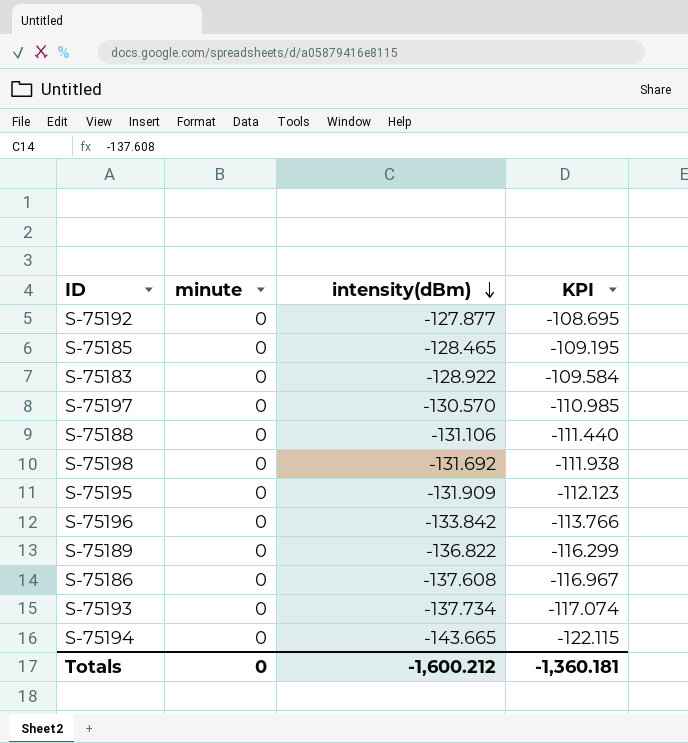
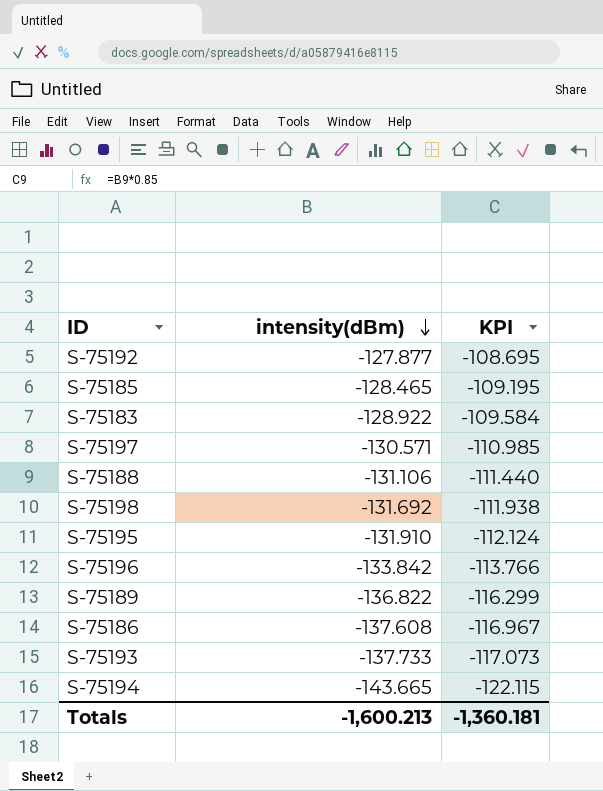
column minute | position: 2 -> none
S-75197 | intensity(dBm): -130.570 -> -130.571
S-75195 | intensity(dBm): -131.909 -> -131.910
S-75195 | KPI: -112.123 -> -112.124
S-75193 | intensity(dBm): -137.734 -> -137.733
S-75193 | KPI: -117.074 -> -117.073
Totals | intensity(dBm): -1,600.212 -> -1,600.213

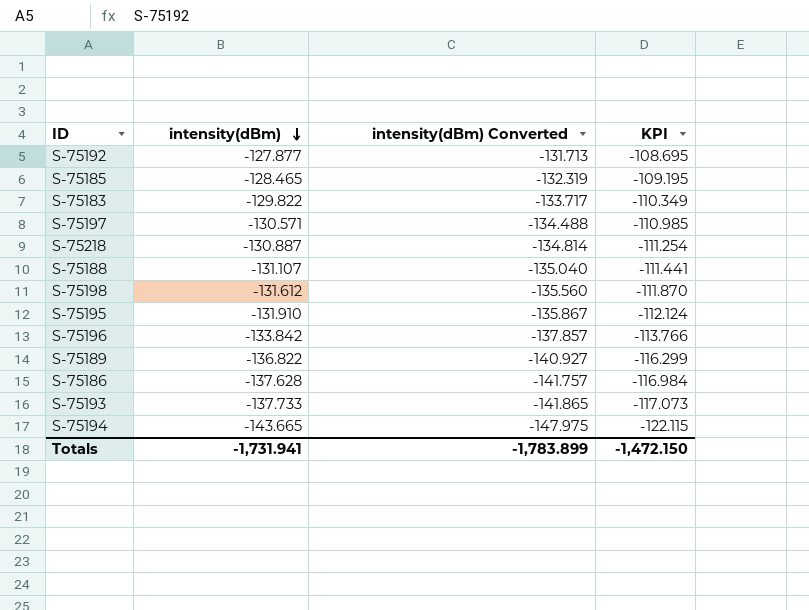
column intensity(dBm) Converted | formula: none -> [intensity(dBm)] * 1.03
S-75183 | intensity(dBm): -128.922 -> -129.822
S-75183 | KPI: -109.584 -> -110.349
row S-75218: none -> -130.887 | -134.814 | -111.254
S-75188 | intensity(dBm): -131.106 -> -131.107
S-75188 | KPI: -111.440 -> -111.441
S-75198 | intensity(dBm): -131.692 -> -131.612
S-75198 | KPI: -111.938 -> -111.870
S-75186 | intensity(dBm): -137.608 -> -137.628
S-75186 | KPI: -116.967 -> -116.984
Totals | intensity(dBm): -1,600.213 -> -1,731.941
Totals | KPI: -1,360.181 -> -1,472.150

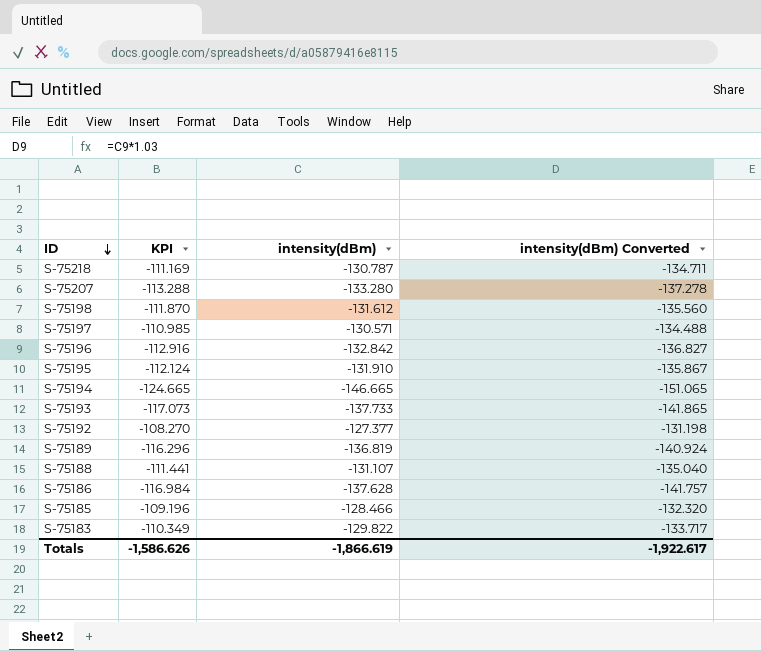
row order: intensity(dBm) descending -> ID descending
column KPI | position: 4 -> 2
S-75218 | KPI: -111.254 -> -111.169
S-75218 | intensity(dBm): -130.887 -> -130.787
S-75218 | intensity(dBm) Converted: -134.814 -> -134.711
row S-75207: none -> -113.288 | -133.280 | -137.278
S-75196 | KPI: -113.766 -> -112.916
S-75196 | intensity(dBm): -133.842 -> -132.842
S-75196 | intensity(dBm) Converted: -137.857 -> -136.827
S-75194 | KPI: -122.115 -> -124.665
S-75194 | intensity(dBm): -143.665 -> -146.665
S-75194 | intensity(dBm) Converted: -147.975 -> -151.065
S-75192 | KPI: -108.695 -> -108.270
S-75192 | intensity(dBm): -127.877 -> -127.377
S-75192 | intensity(dBm) Converted: -131.713 -> -131.198
S-75189 | KPI: -116.299 -> -116.296
S-75189 | intensity(dBm): -136.822 -> -136.819
S-75189 | intensity(dBm) Converted: -140.927 -> -140.924
S-75185 | KPI: -109.195 -> -109.196
S-75185 | intensity(dBm): -128.465 -> -128.466
S-75185 | intensity(dBm) Converted: -132.319 -> -132.320
Totals | KPI: -1,472.150 -> -1,586.626
Totals | intensity(dBm): -1,731.941 -> -1,866.619
Totals | intensity(dBm) Converted: -1,783.899 -> -1,922.617

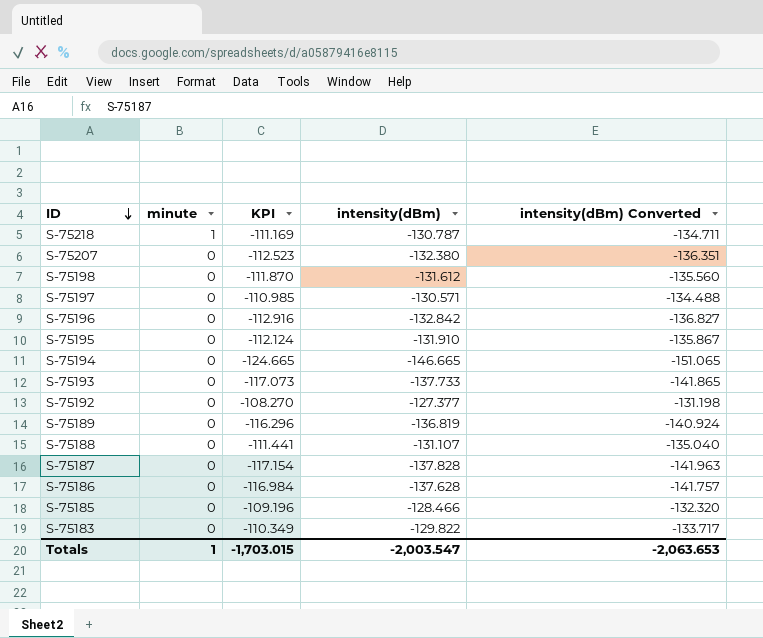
column minute | position: none -> 2
S-75207 | KPI: -113.288 -> -112.523
S-75207 | intensity(dBm): -133.280 -> -132.380
S-75207 | intensity(dBm) Converted: -137.278 -> -136.351
row S-75187: none -> 0 | -117.154 | -137.828 | -141.963
Totals | KPI: -1,586.626 -> -1,703.015
Totals | intensity(dBm): -1,866.619 -> -2,003.547
Totals | intensity(dBm) Converted: -1,922.617 -> -2,063.653

